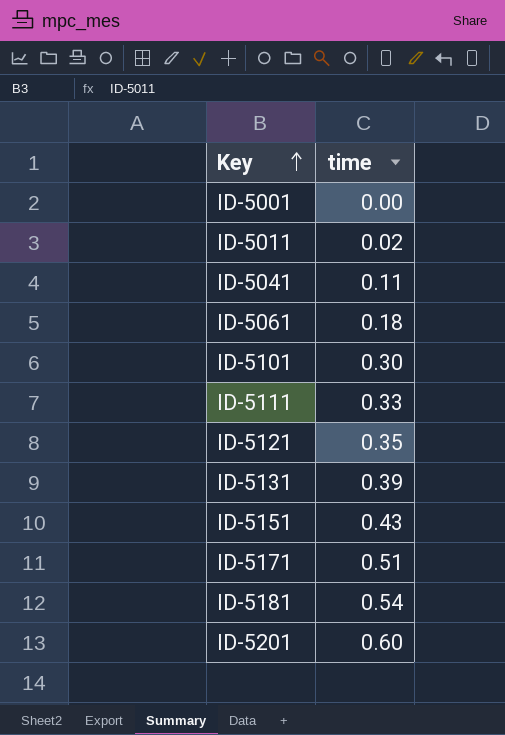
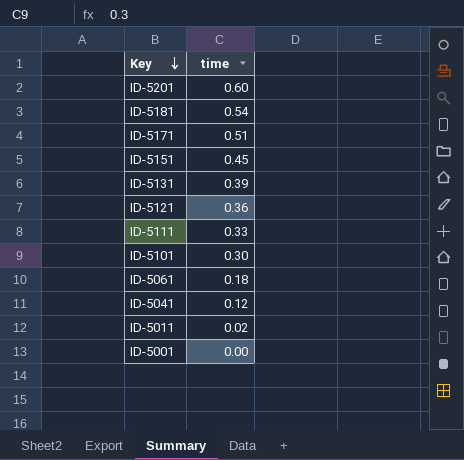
row order: Key ascending -> Key descending
ID-5151 | time: 0.43 -> 0.45
ID-5121 | time: 0.35 -> 0.36
ID-5041 | time: 0.11 -> 0.12

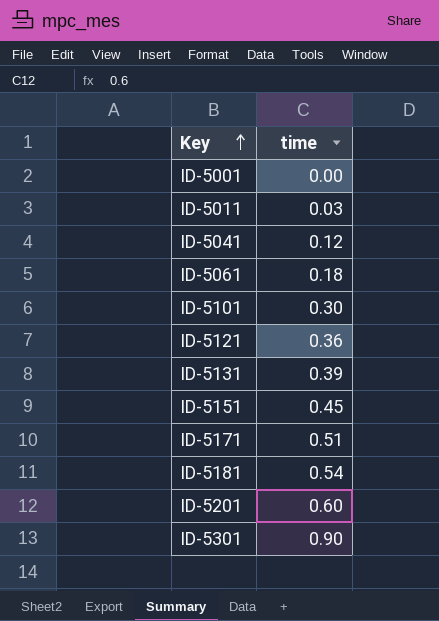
row order: Key descending -> Key ascending
row ID-5111: 0.33 -> none
ID-5011 | time: 0.02 -> 0.03
row ID-5301: none -> 0.90

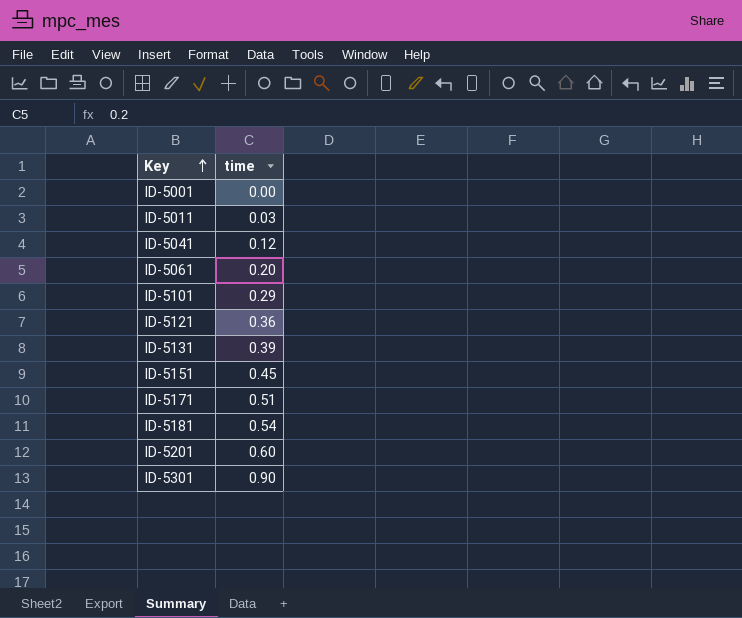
ID-5061 | time: 0.18 -> 0.20
ID-5101 | time: 0.30 -> 0.29

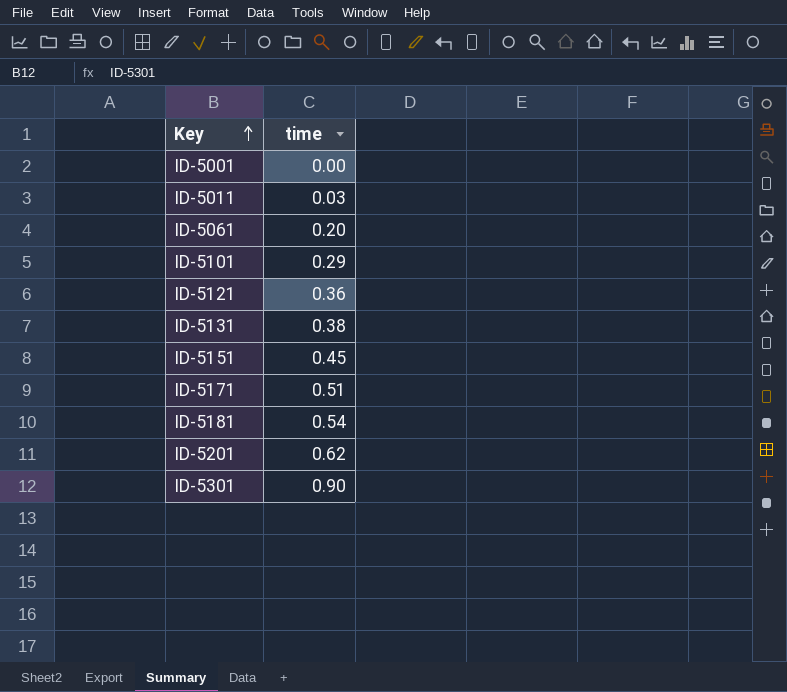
row ID-5041: 0.12 -> none
ID-5131 | time: 0.39 -> 0.38
ID-5201 | time: 0.60 -> 0.62

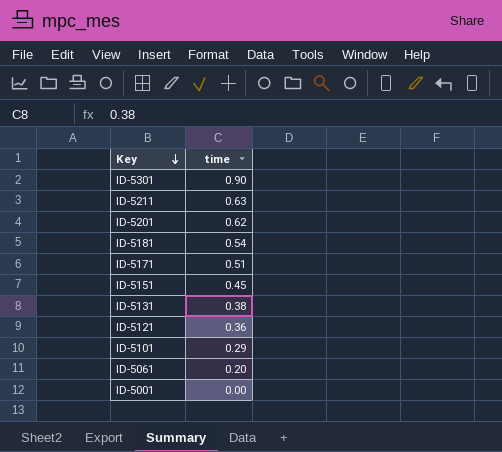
row order: Key ascending -> Key descending
row ID-5011: 0.03 -> none
row ID-5211: none -> 0.63

